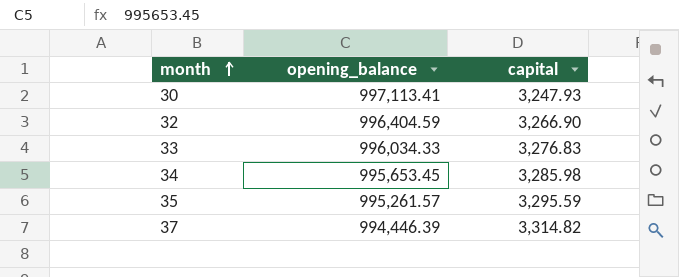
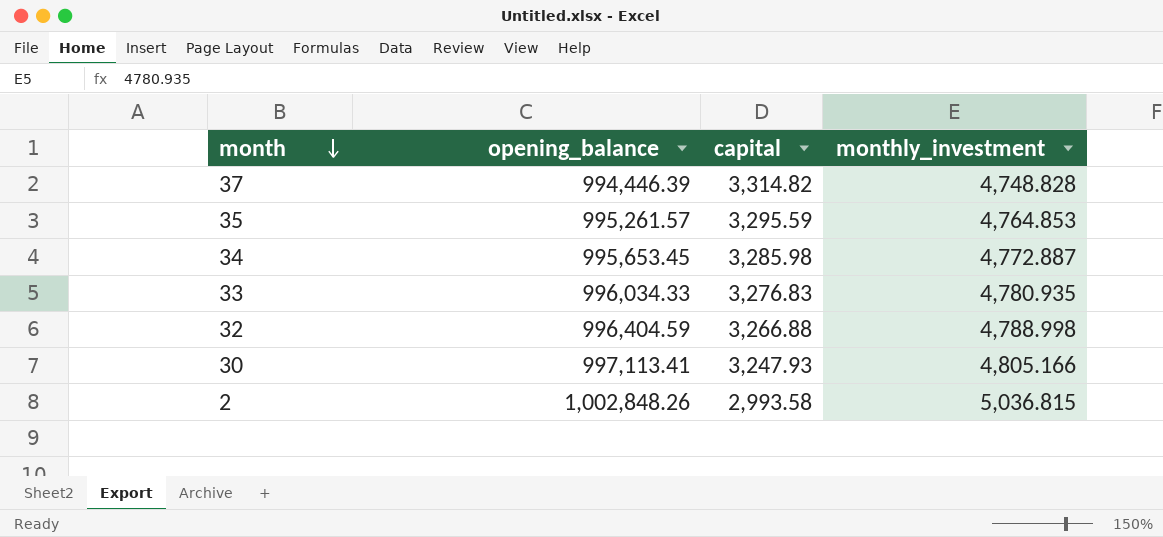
row order: month ascending -> month descending
column monthly_investment | position: none -> 4
32 | capital: 3,266.90 -> 3,266.88
row 2: none -> 1,002,848.26 | 2,993.58 | 5,036.815

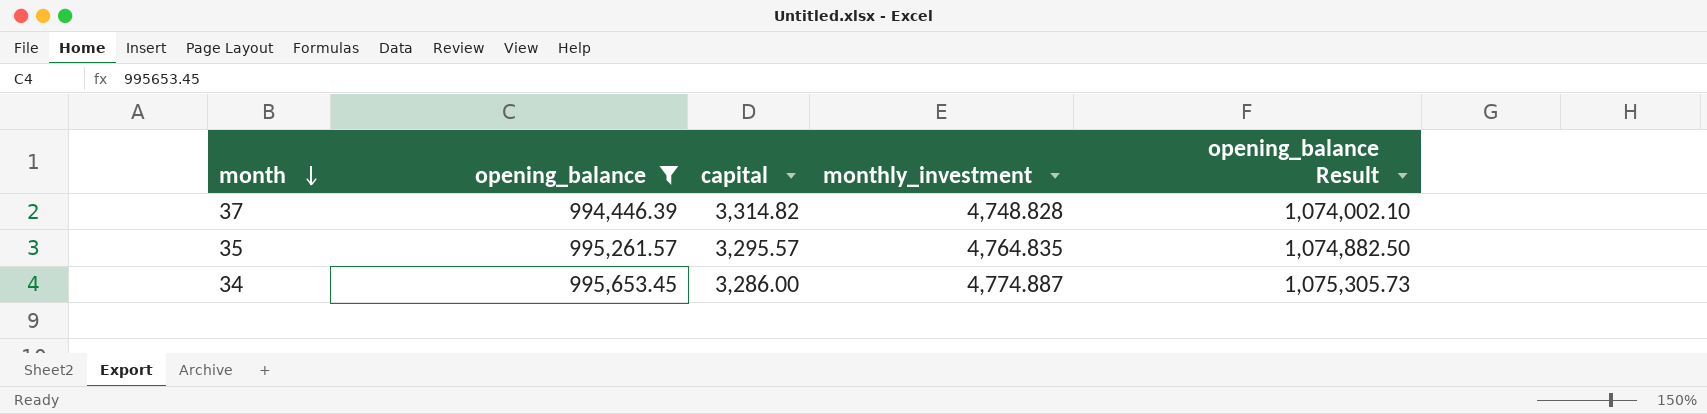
filter: none -> opening_balance <= 995,653.45
column opening_balance Result | formula: none -> [opening_balance] * 1.08
35 | capital: 3,295.59 -> 3,295.57
35 | monthly_investment: 4,764.853 -> 4,764.835
34 | capital: 3,285.98 -> 3,286.00
34 | monthly_investment: 4,772.887 -> 4,774.887

